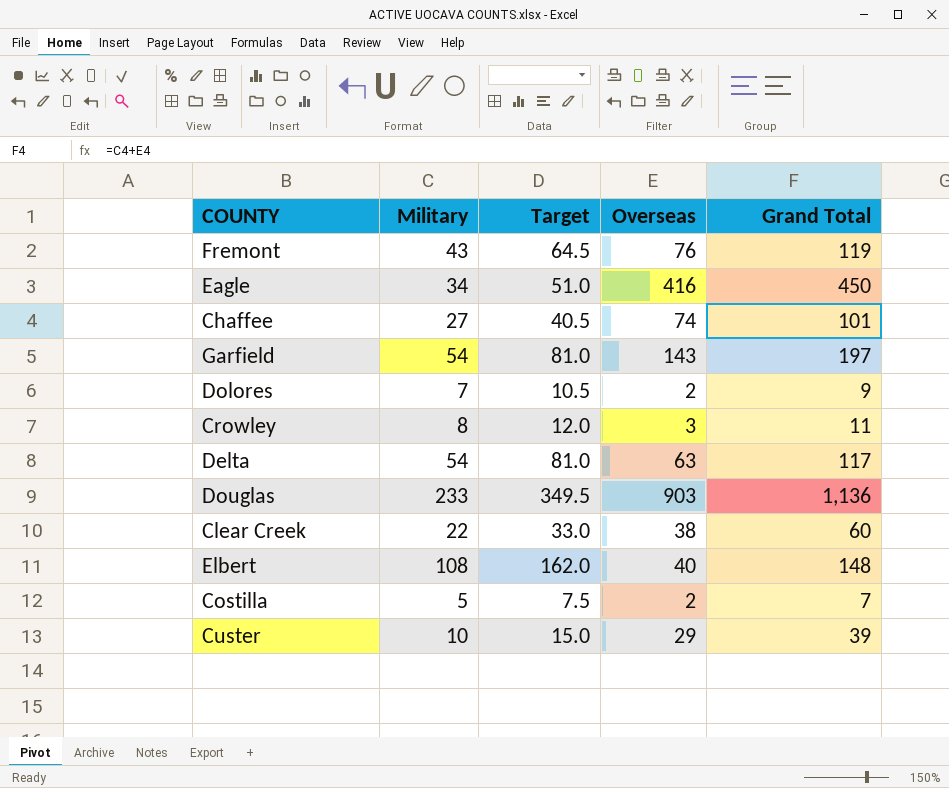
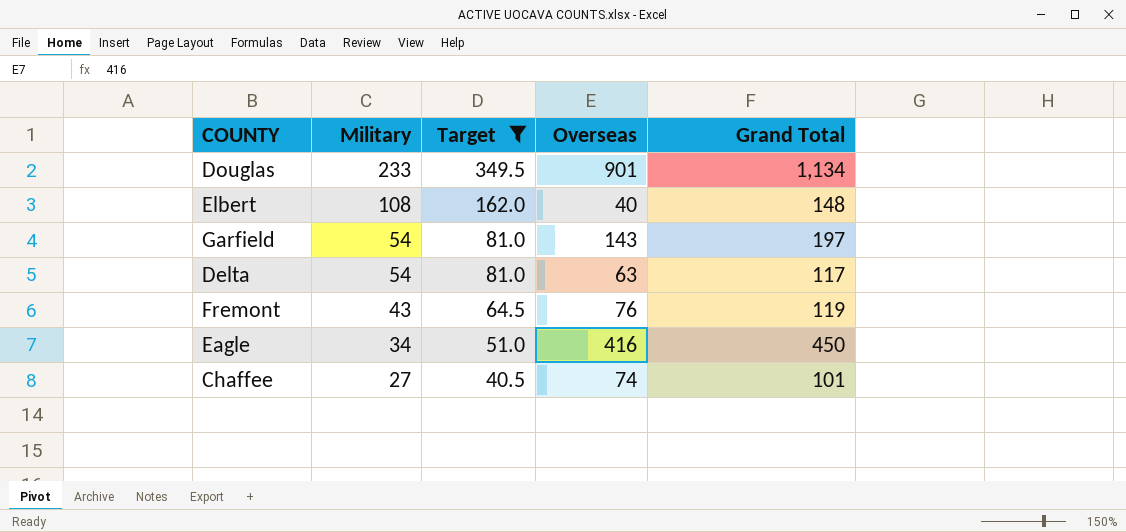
filter: none -> Target >= 40.5
row order: none -> Military descending
Douglas | Overseas: 903 -> 901
Douglas | Grand Total: 1,136 -> 1,134

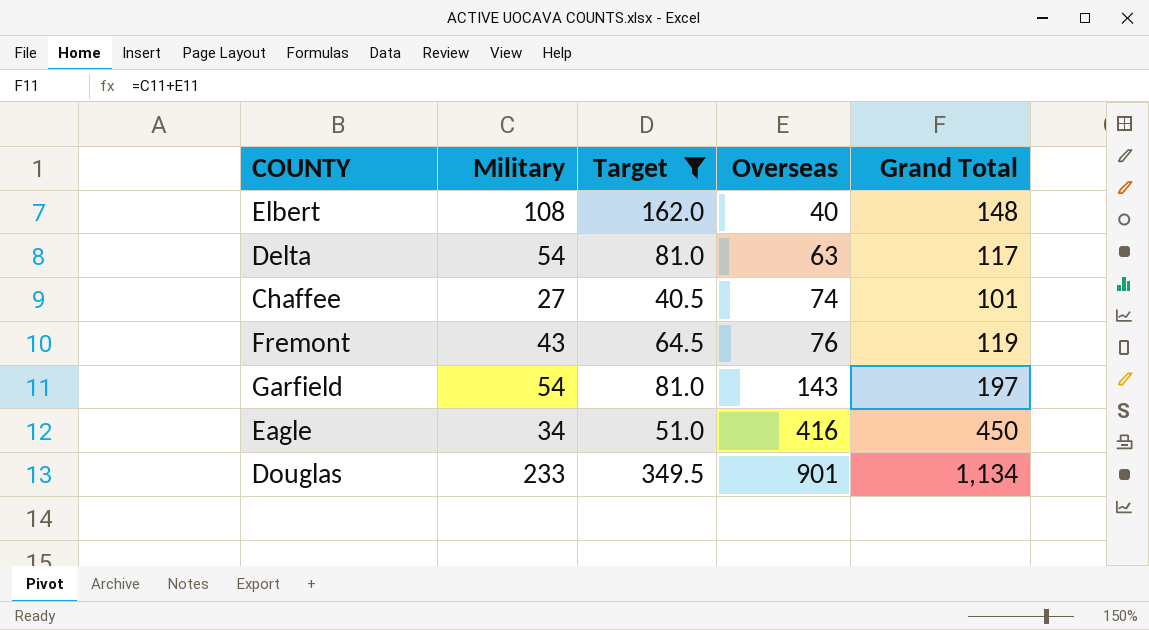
row order: Military descending -> Overseas ascending

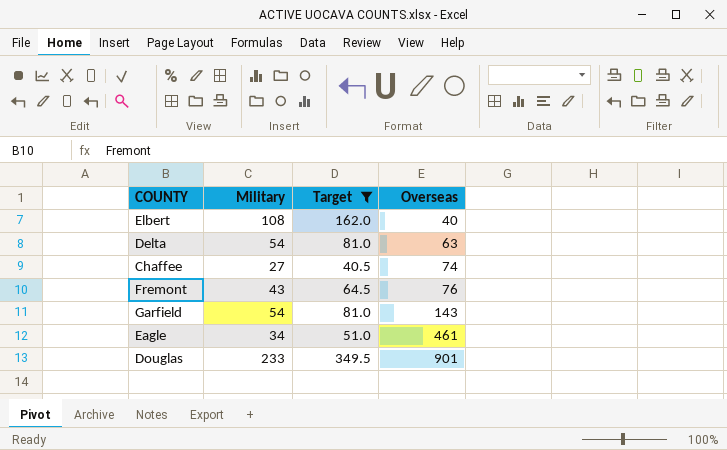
column Grand Total | formula: [Military] + [Overseas] -> none
Eagle | Overseas: 416 -> 461

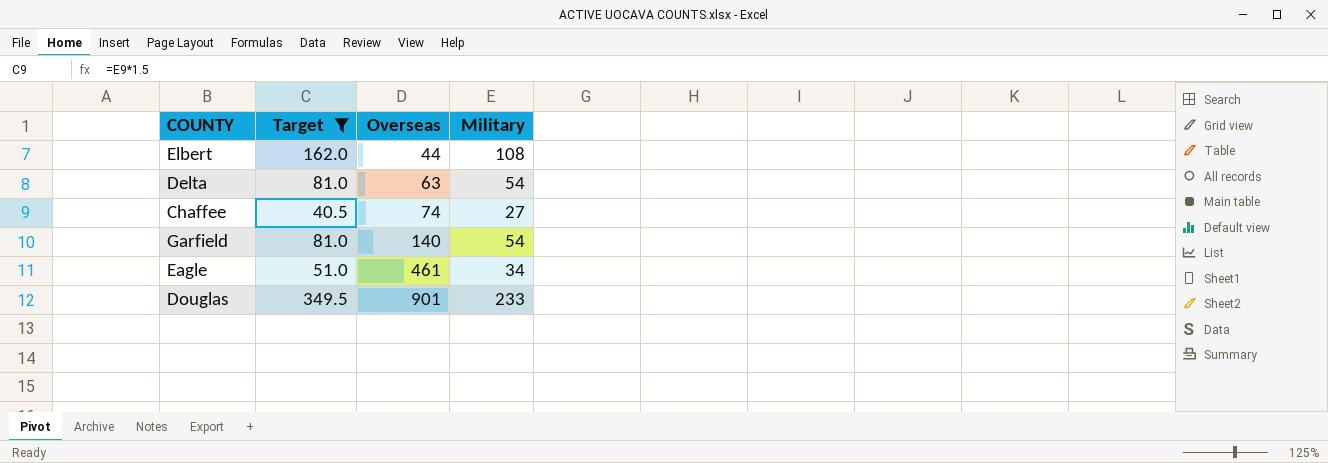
column Military | position: 2 -> 4
row Fremont: 43 | 64.5 | 76 -> none
Elbert | Overseas: 40 -> 44
Garfield | Overseas: 143 -> 140

